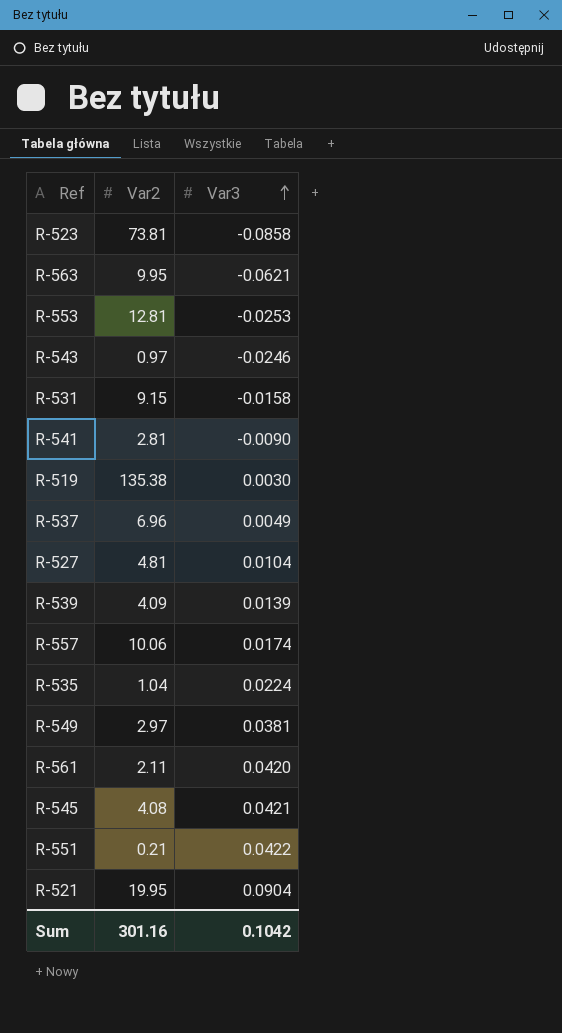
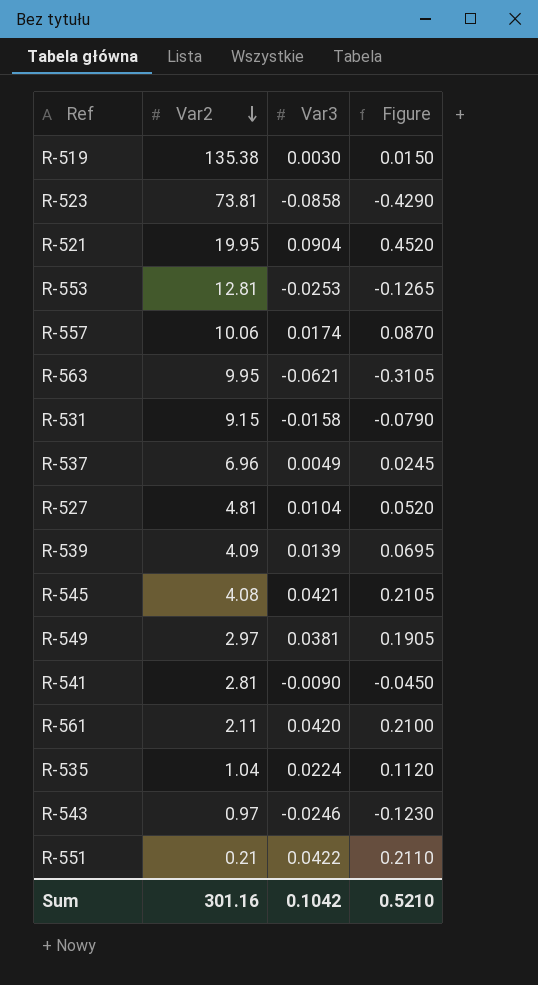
row order: Var3 ascending -> Var2 descending
column Figure | formula: none -> [Var3] * 5

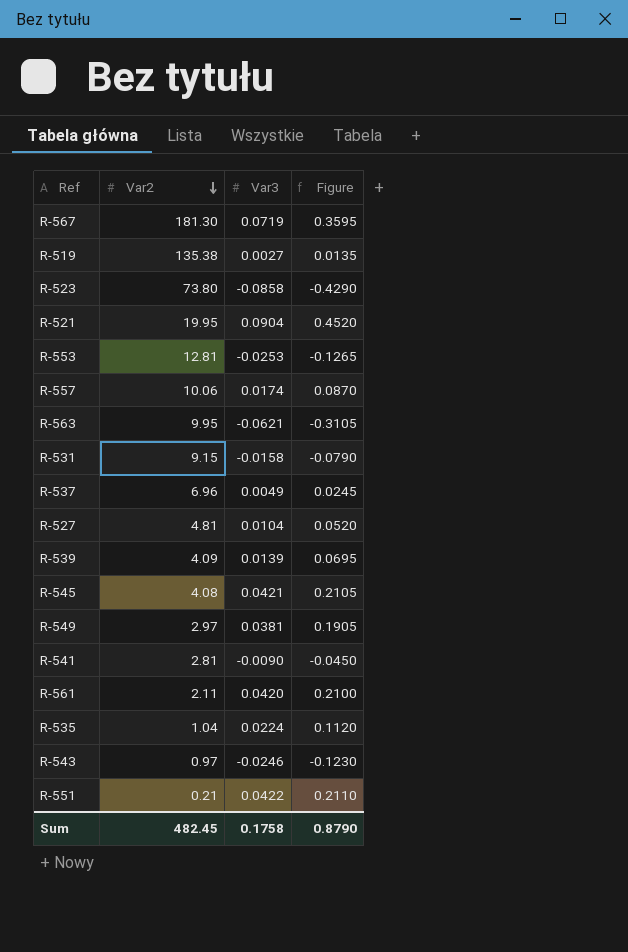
row R-567: none -> 181.30 | 0.0719 | 0.3595
R-519 | Var3: 0.0030 -> 0.0027
R-519 | Figure: 0.0150 -> 0.0135
R-523 | Var2: 73.81 -> 73.80
Sum | Var2: 301.16 -> 482.45
Sum | Var3: 0.1042 -> 0.1758
Sum | Figure: 0.5210 -> 0.8790

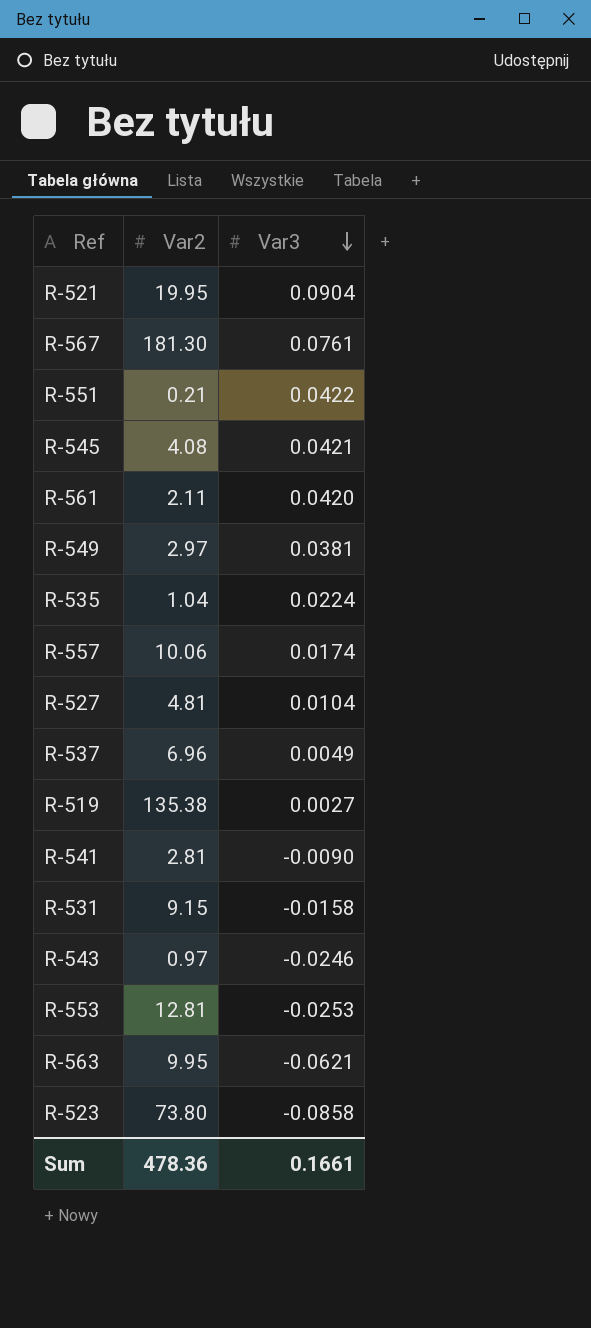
row order: Var2 descending -> Var3 descending
column Figure | formula: [Var3] * 5 -> none
row R-539: 4.09 | 0.0139 | 0.0695 -> none
R-567 | Var3: 0.0719 -> 0.0761
Sum | Var2: 482.45 -> 478.36
Sum | Var3: 0.1758 -> 0.1661

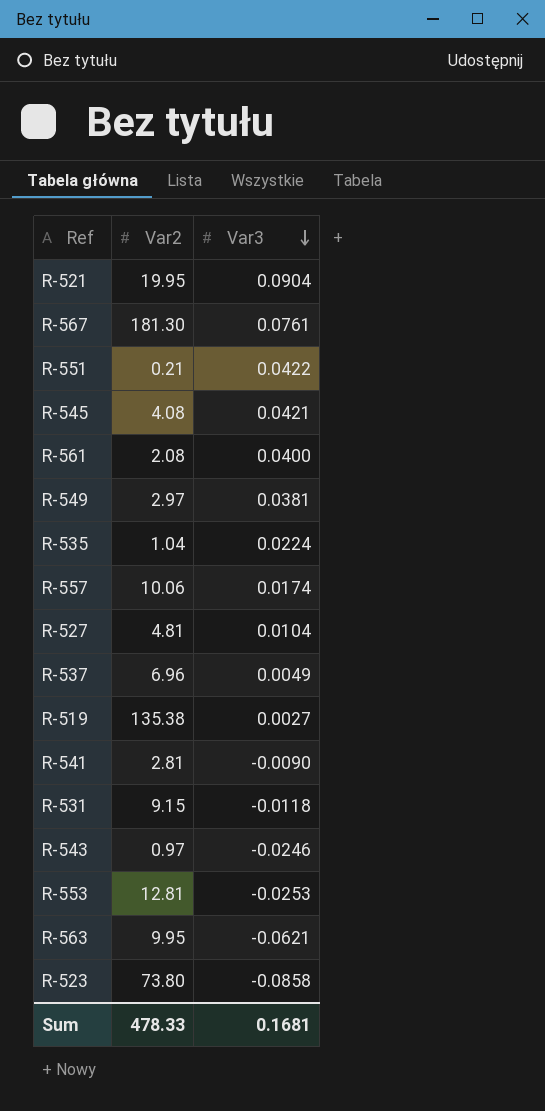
R-561 | Var2: 2.11 -> 2.08
R-561 | Var3: 0.0420 -> 0.0400
R-531 | Var3: -0.0158 -> -0.0118
Sum | Var2: 478.36 -> 478.33
Sum | Var3: 0.1661 -> 0.1681

